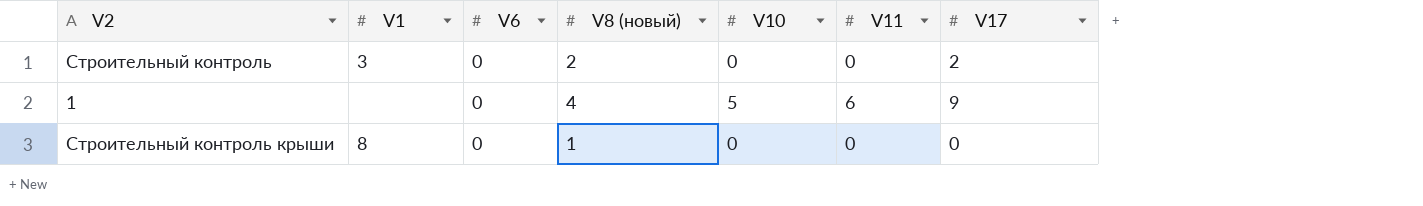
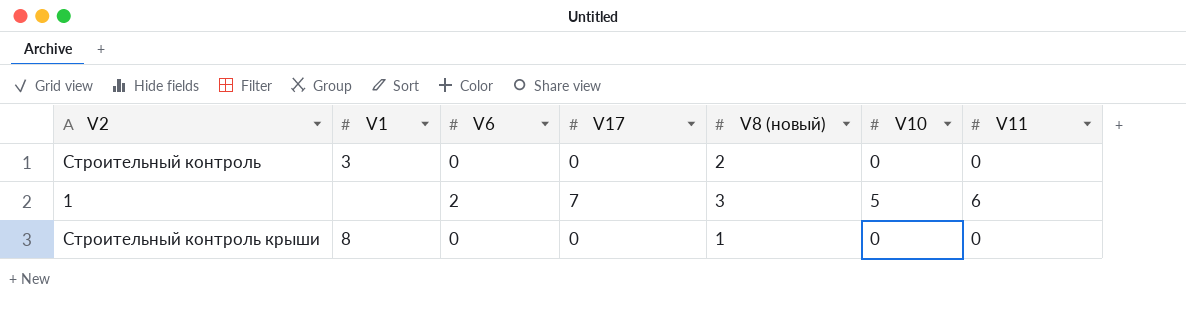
column V17 | position: 7 -> 4
Строительный контроль | V17: 2 -> 0
1 | V6: 0 -> 2
1 | V17: 9 -> 7
1 | V8 (новый): 4 -> 3

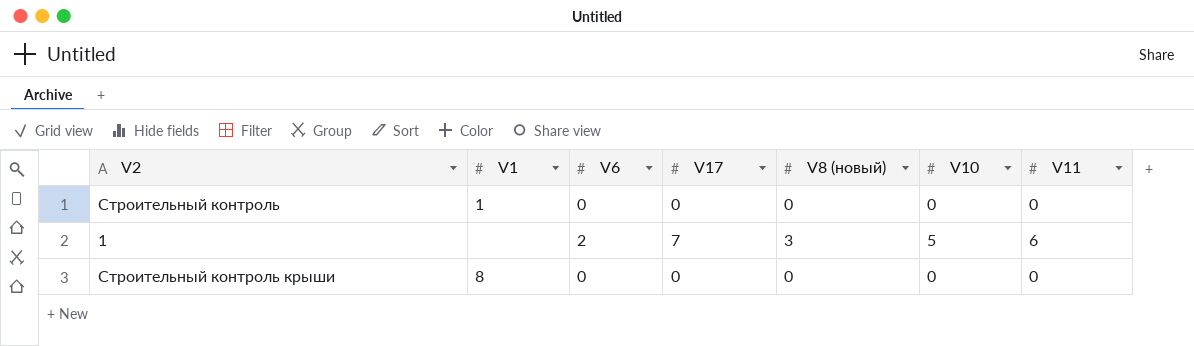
Строительный контроль | V1: 3 -> 1
Строительный контроль | V8 (новый): 2 -> 0
Строительный контроль крыши | V8 (новый): 1 -> 0

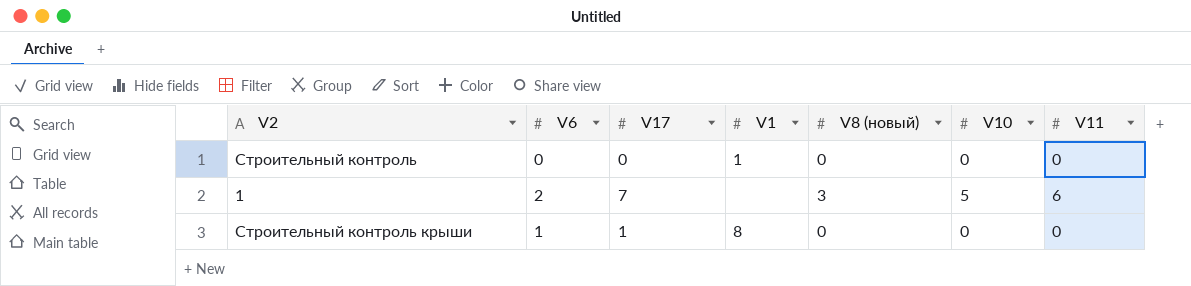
column V1 | position: 2 -> 4
Строительный контроль крыши | V6: 0 -> 1
Строительный контроль крыши | V17: 0 -> 1

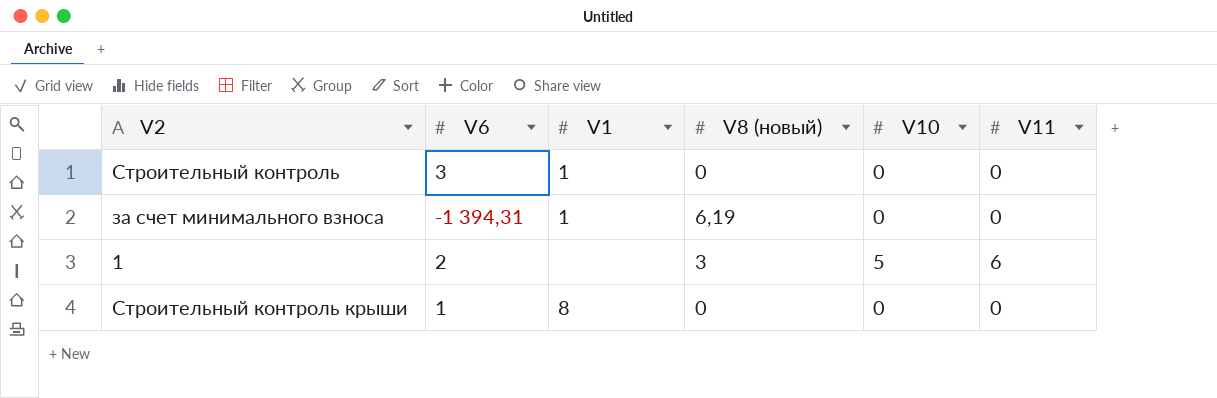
column V17 | position: 3 -> none
Строительный контроль | V6: 0 -> 3
row за счет минимального взноса: none -> -1 394,31 | 1 | 6,19 | 0 | 0

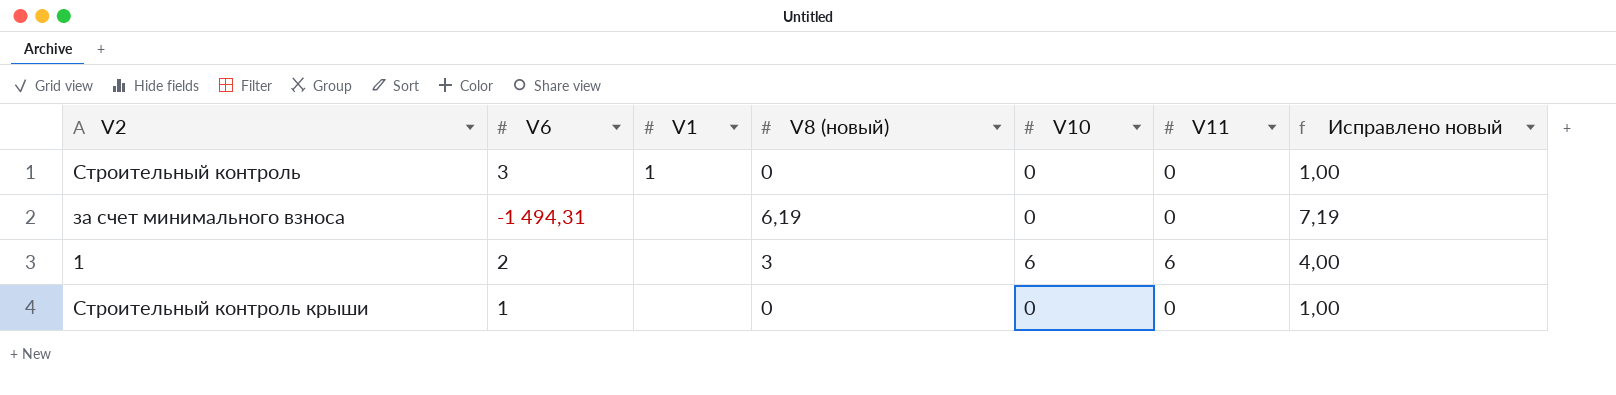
column Исправлено новый | formula: none -> [V8 (новый)] + 1
за счет минимального взноса | V6: -1 394,31 -> -1 494,31
за счет минимального взноса | V1: 1 -> none
1 | V10: 5 -> 6
Строительный контроль крыши | V1: 8 -> none

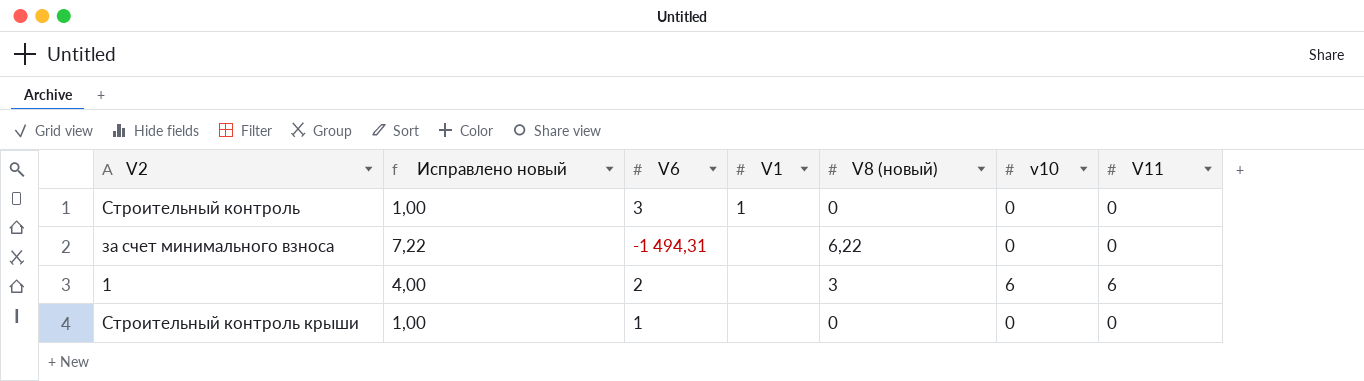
column Исправлено новый | position: 7 -> 2
column name: V10 -> v10
за счет минимального взноса | Исправлено новый: 7,19 -> 7,22
за счет минимального взноса | V8 (новый): 6,19 -> 6,22

